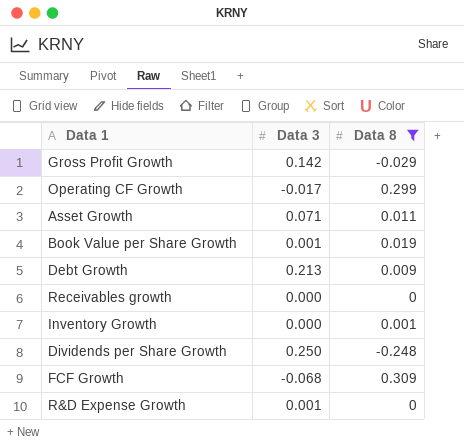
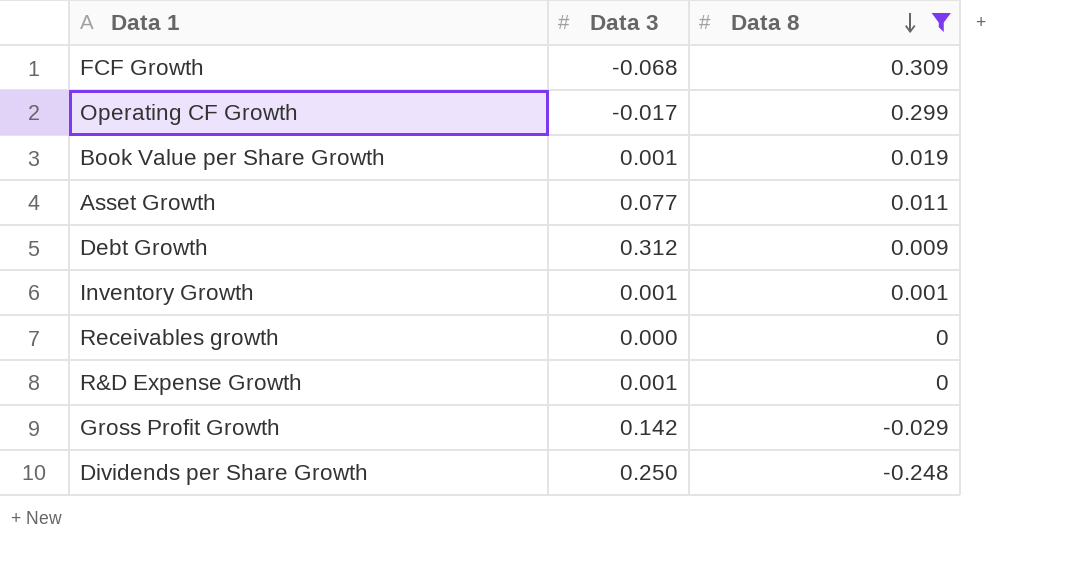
row order: none -> Data 8 descending
Asset Growth | Data 3: 0.071 -> 0.077
Debt Growth | Data 3: 0.213 -> 0.312
Inventory Growth | Data 3: 0.000 -> 0.001

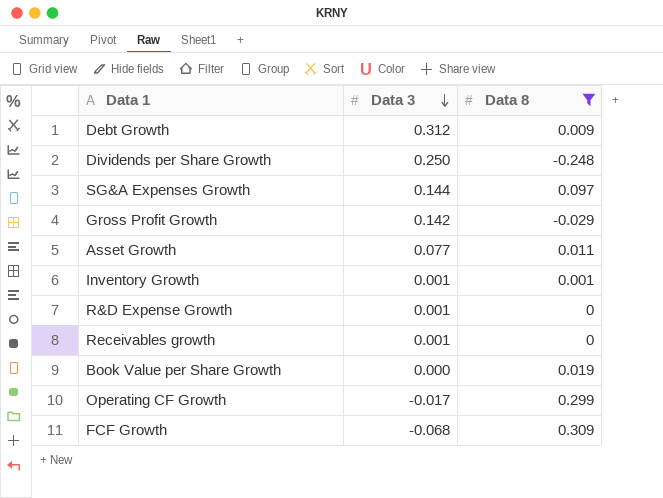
row order: Data 8 descending -> Data 3 descending
row SG&A Expenses Growth: none -> 0.144 | 0.097
Receivables growth | Data 3: 0.000 -> 0.001
Book Value per Share Growth | Data 3: 0.001 -> 0.000

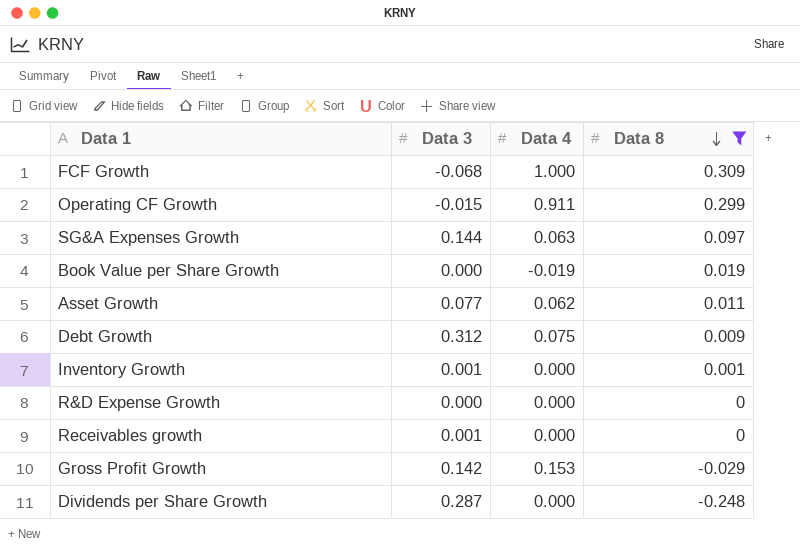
row order: Data 3 descending -> Data 8 descending
column Data 4 | position: none -> 3
Operating CF Growth | Data 3: -0.017 -> -0.015
R&D Expense Growth | Data 3: 0.001 -> 0.000
Dividends per Share Growth | Data 3: 0.250 -> 0.287

